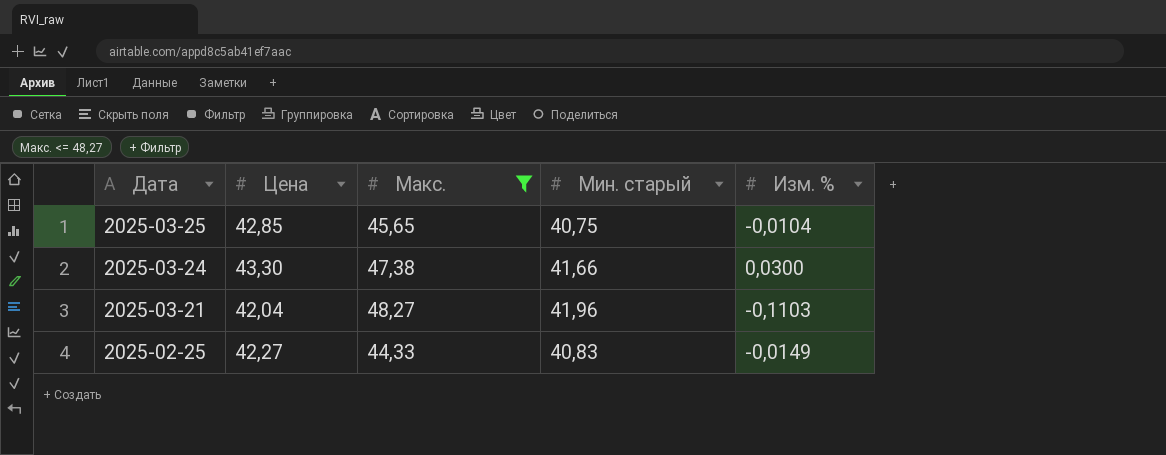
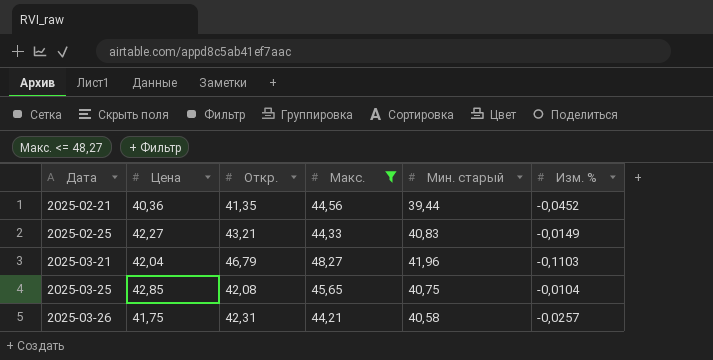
row order: Дата descending -> Дата ascending
column Откр. | position: none -> 3
row 2025-03-24: 43,30 | 47,38 | 41,66 | 0,0300 -> none
row 2025-02-21: none -> 40,36 | 41,35 | 44,56 | 39,44 | -0,0452
row 2025-03-26: none -> 41,75 | 42,31 | 44,21 | 40,58 | -0,0257

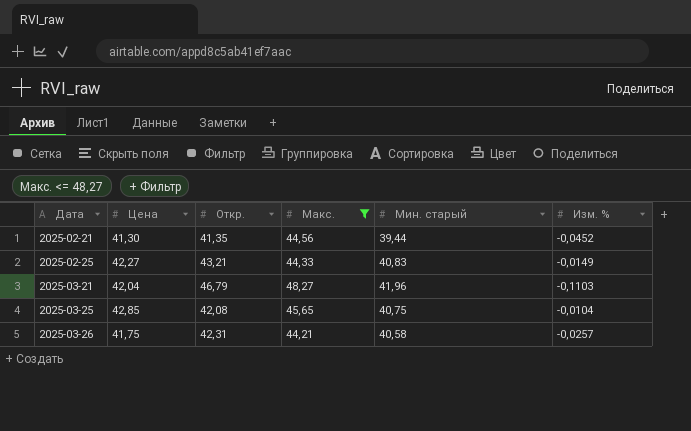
2025-02-21 | Цена: 40,36 -> 41,30

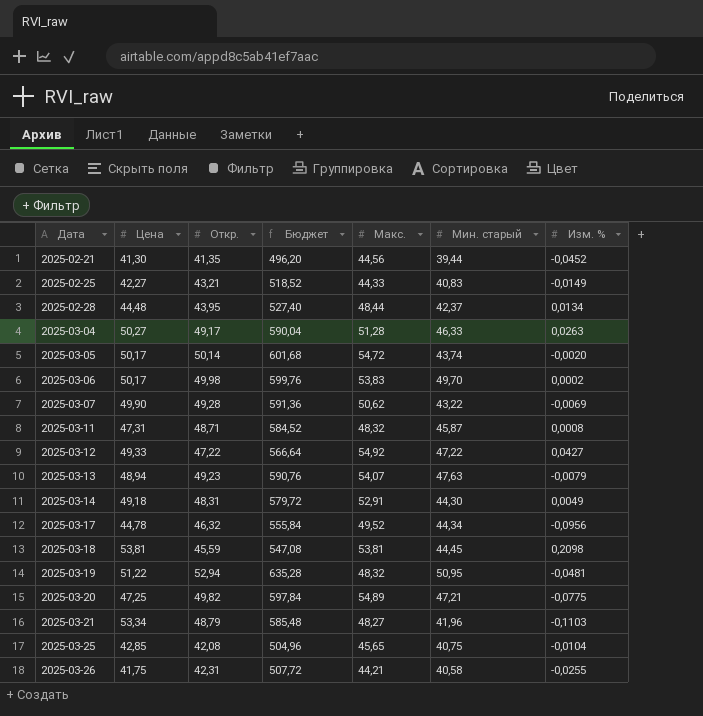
filter: Макс. <= 48,27 -> none
column Бюджет | formula: none -> [Откр.] * 12
2025-03-21 | Цена: 42,04 -> 53,34
2025-03-21 | Откр.: 46,79 -> 48,79
2025-03-26 | Изм. %: -0,0257 -> -0,0255

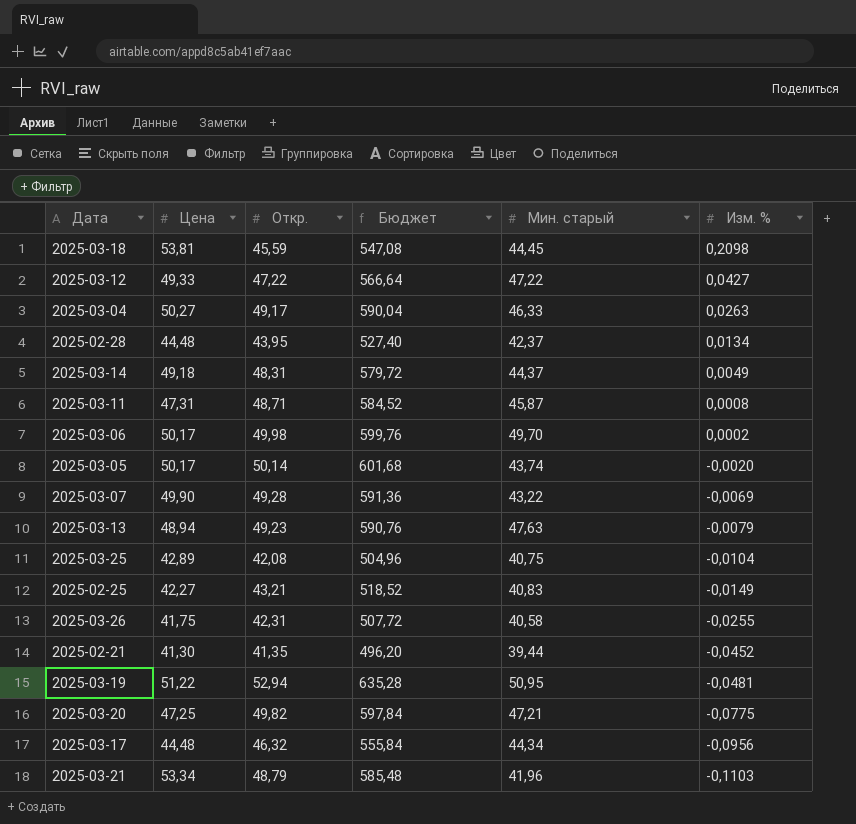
row order: Дата ascending -> Изм. % descending
column Макс. | position: 5 -> none
2025-03-14 | Мин. старый: 44,30 -> 44,37
2025-03-25 | Цена: 42,85 -> 42,89
2025-03-17 | Цена: 44,78 -> 44,48

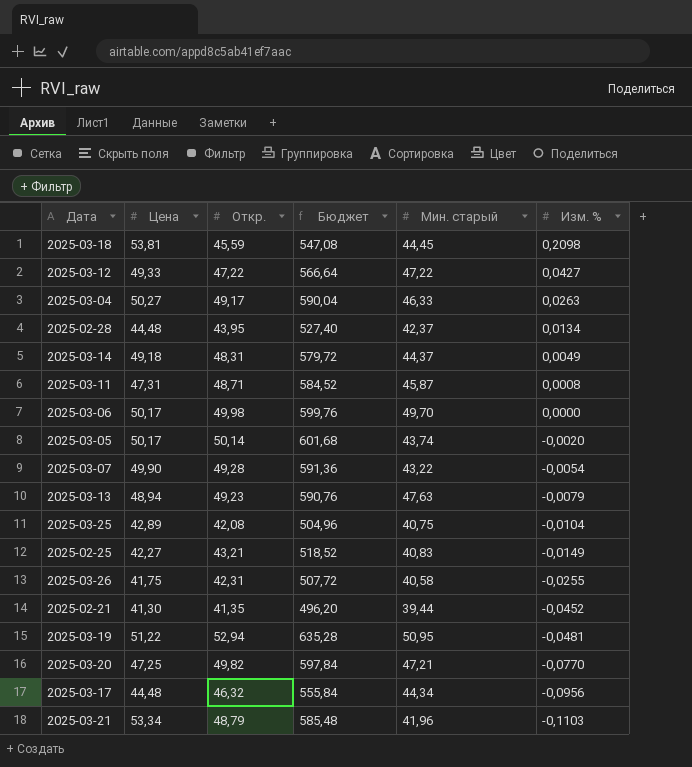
2025-03-06 | Изм. %: 0,0002 -> 0,0000
2025-03-07 | Изм. %: -0,0069 -> -0,0054
2025-03-20 | Изм. %: -0,0775 -> -0,0770

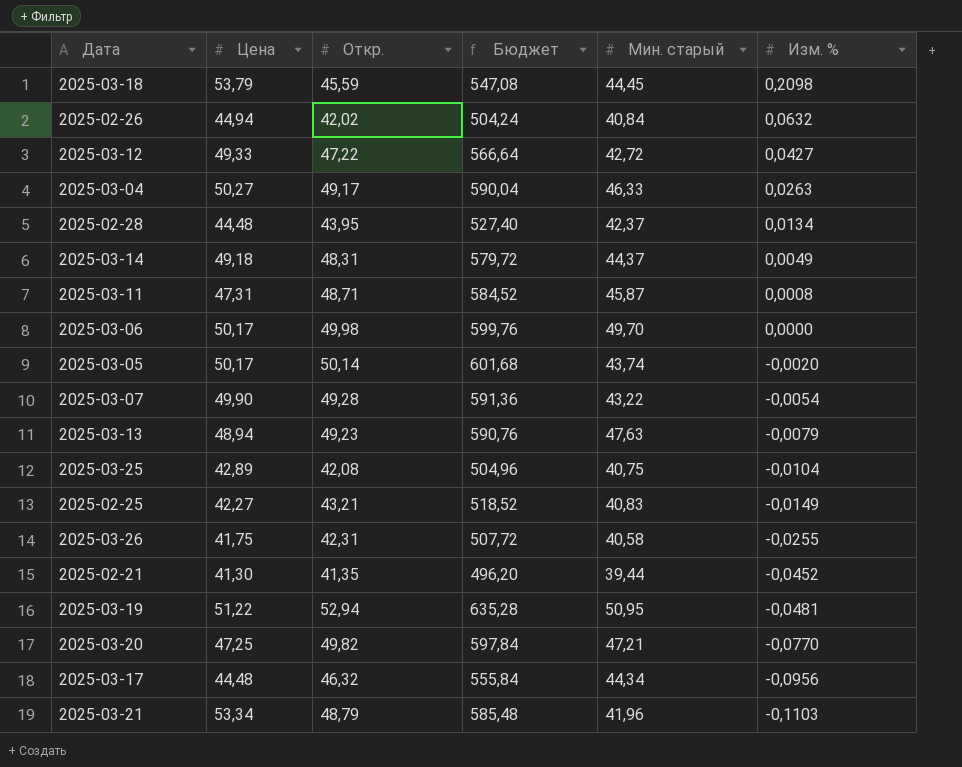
2025-03-18 | Цена: 53,81 -> 53,79
row 2025-02-26: none -> 44,94 | 42,02 | 504,24 | 40,84 | 0,0632
2025-03-12 | Мин. старый: 47,22 -> 42,72

